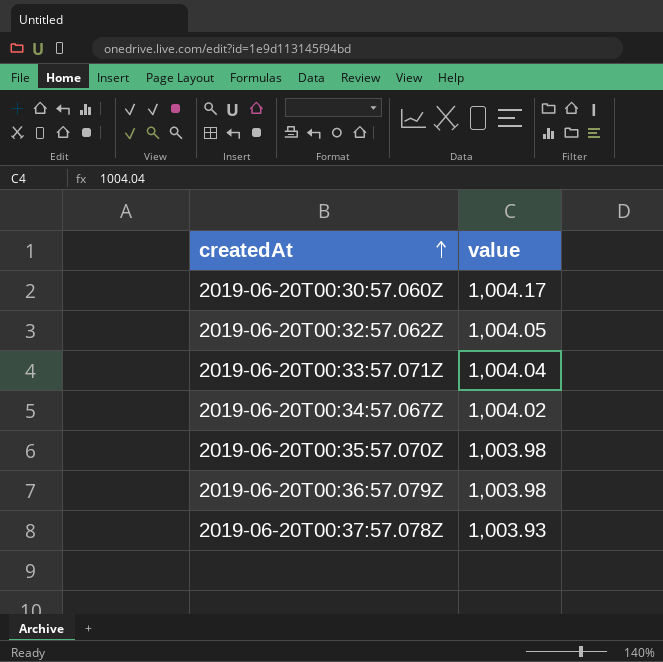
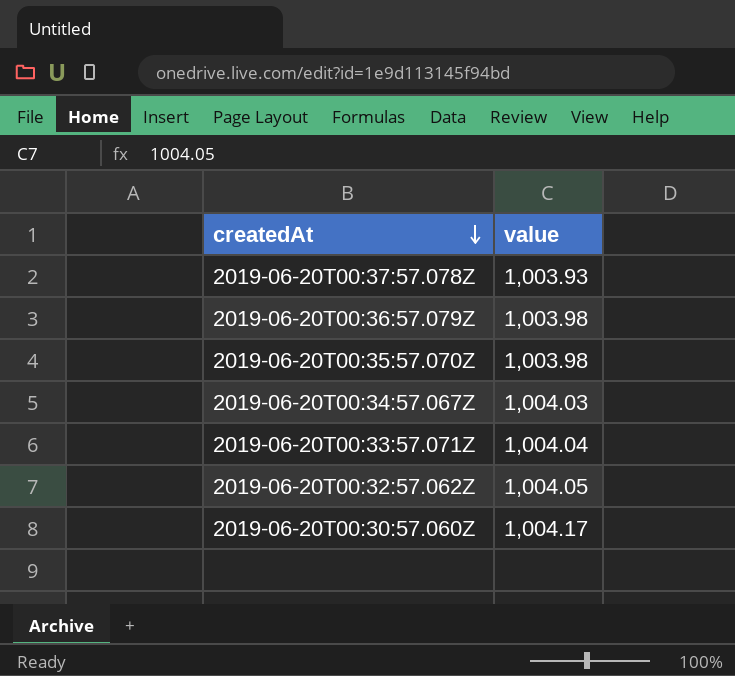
row order: createdAt ascending -> createdAt descending
2019-06-20T00:34:57.067Z | value: 1,004.02 -> 1,004.03

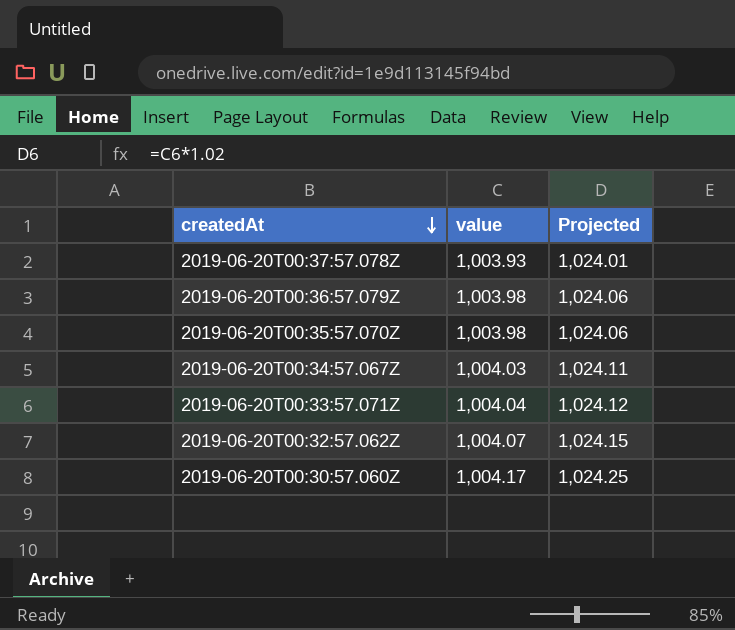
column Projected | formula: none -> [value] * 1.02
2019-06-20T00:32:57.062Z | value: 1,004.05 -> 1,004.07

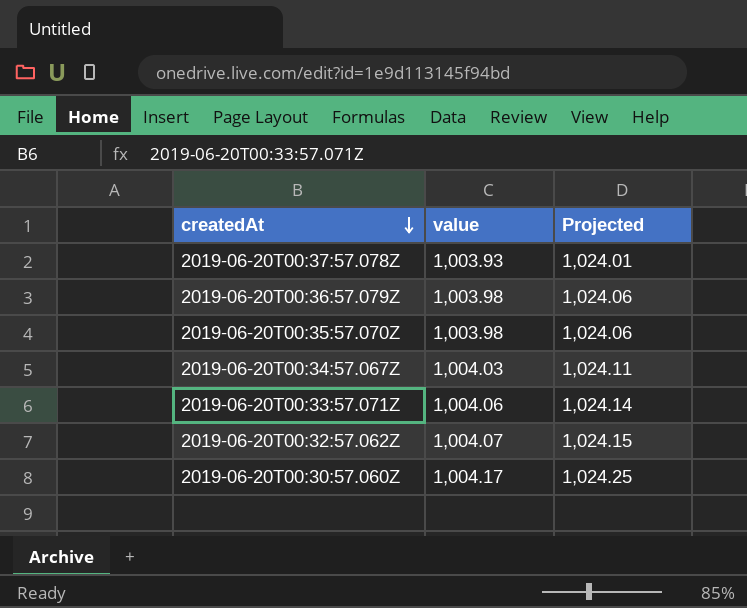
2019-06-20T00:33:57.071Z | value: 1,004.04 -> 1,004.06
2019-06-20T00:33:57.071Z | Projected: 1,024.12 -> 1,024.14

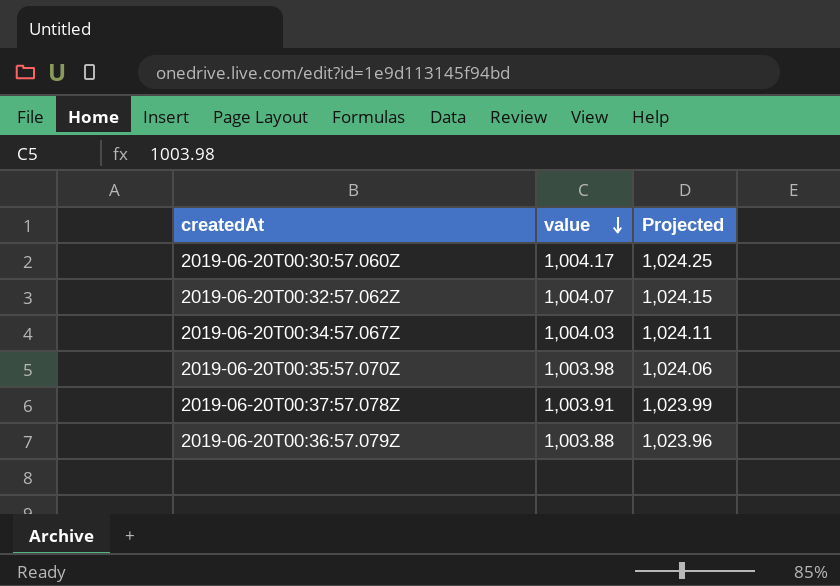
row order: createdAt descending -> value descending
row 2019-06-20T00:33:57.071Z: 1,004.06 | 1,024.14 -> none
2019-06-20T00:37:57.078Z | value: 1,003.93 -> 1,003.91
2019-06-20T00:37:57.078Z | Projected: 1,024.01 -> 1,023.99
2019-06-20T00:36:57.079Z | value: 1,003.98 -> 1,003.88
2019-06-20T00:36:57.079Z | Projected: 1,024.06 -> 1,023.96

